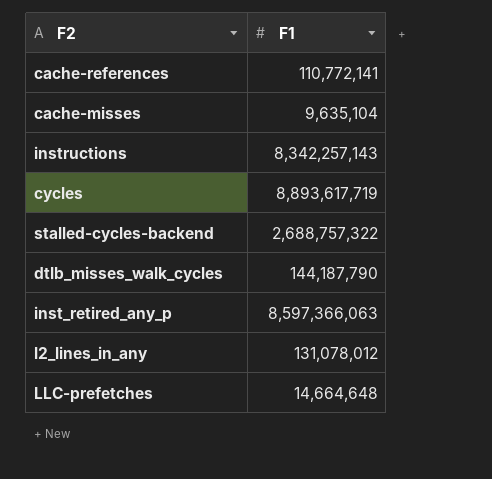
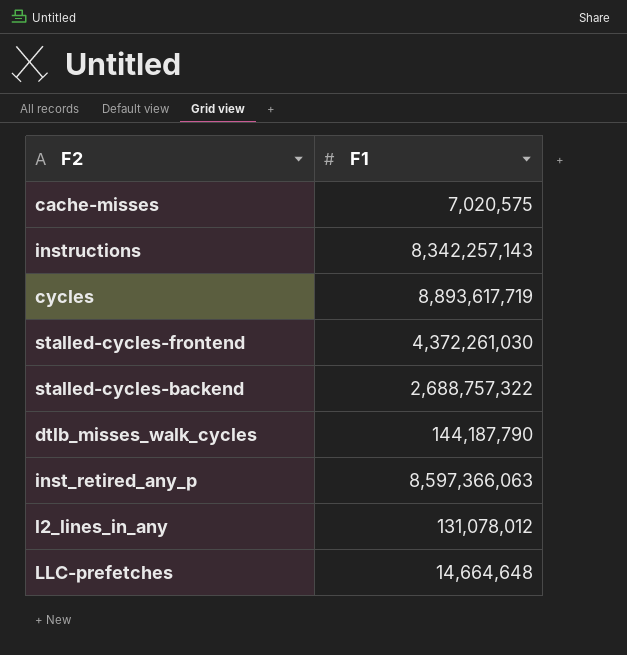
row cache-references: 110,772,141 -> none
cache-misses | F1: 9,635,104 -> 7,020,575
row stalled-cycles-frontend: none -> 4,372,261,030

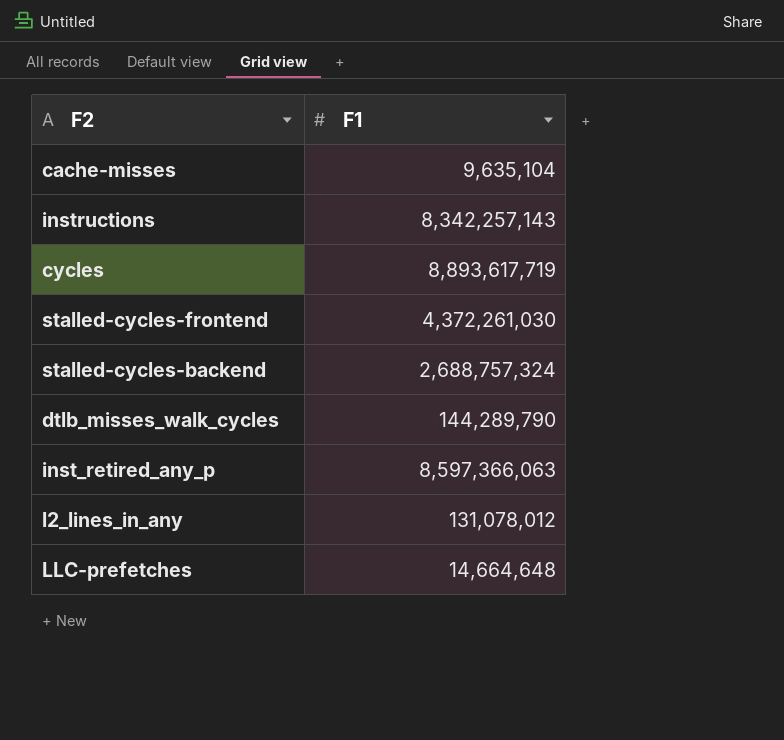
cache-misses | F1: 7,020,575 -> 9,635,104
stalled-cycles-backend | F1: 2,688,757,322 -> 2,688,757,324
dtlb_misses_walk_cycles | F1: 144,187,790 -> 144,289,790

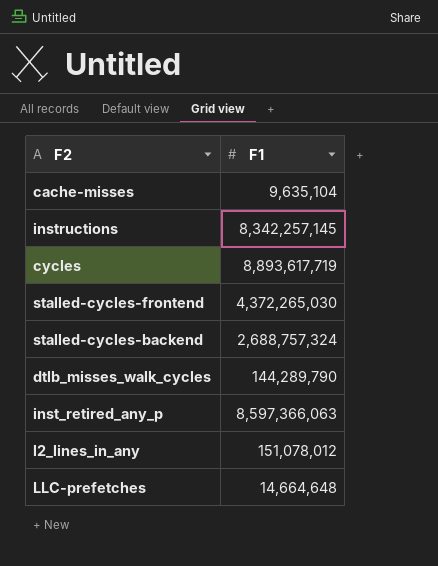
instructions | F1: 8,342,257,143 -> 8,342,257,145
stalled-cycles-frontend | F1: 4,372,261,030 -> 4,372,265,030
l2_lines_in_any | F1: 131,078,012 -> 151,078,012

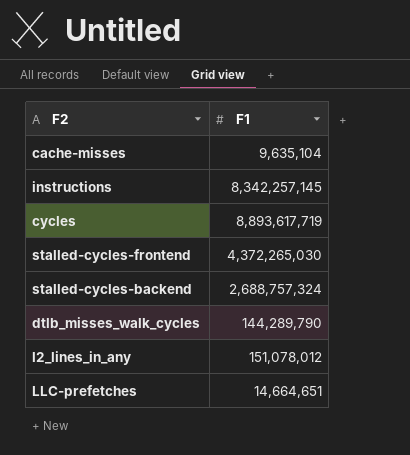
row inst_retired_any_p: 8,597,366,063 -> none
LLC-prefetches | F1: 14,664,648 -> 14,664,651

